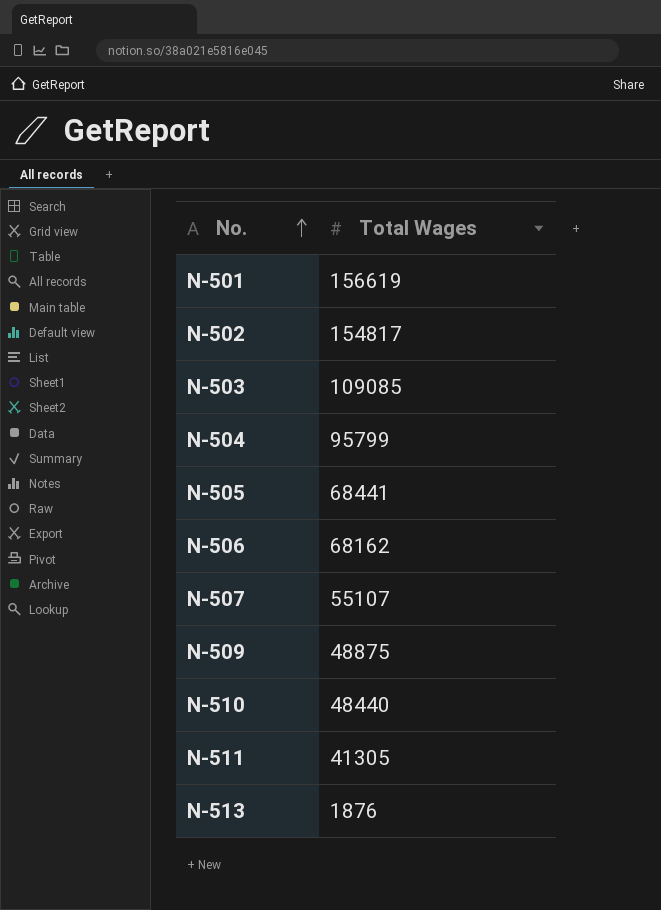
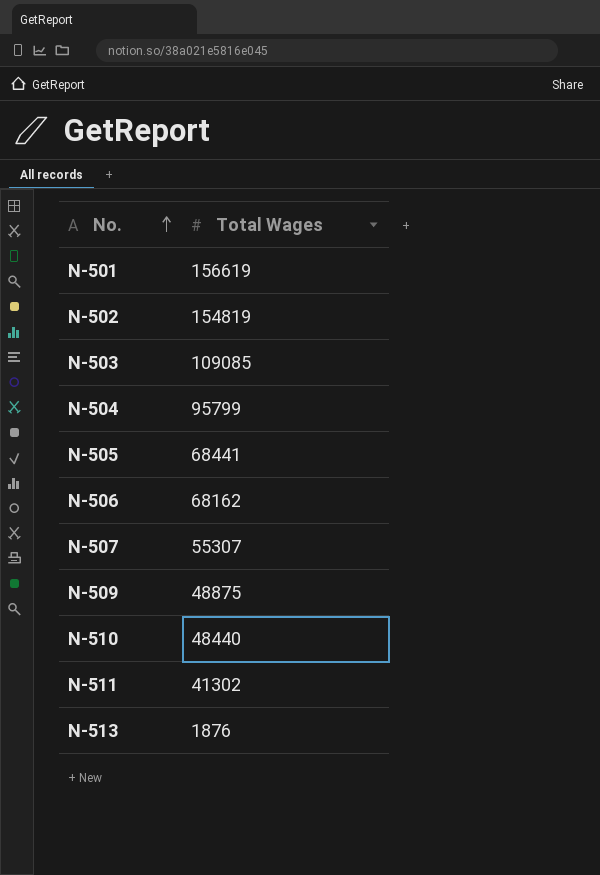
N-502 | Total Wages: 154817 -> 154819
N-507 | Total Wages: 55107 -> 55307
N-511 | Total Wages: 41305 -> 41302

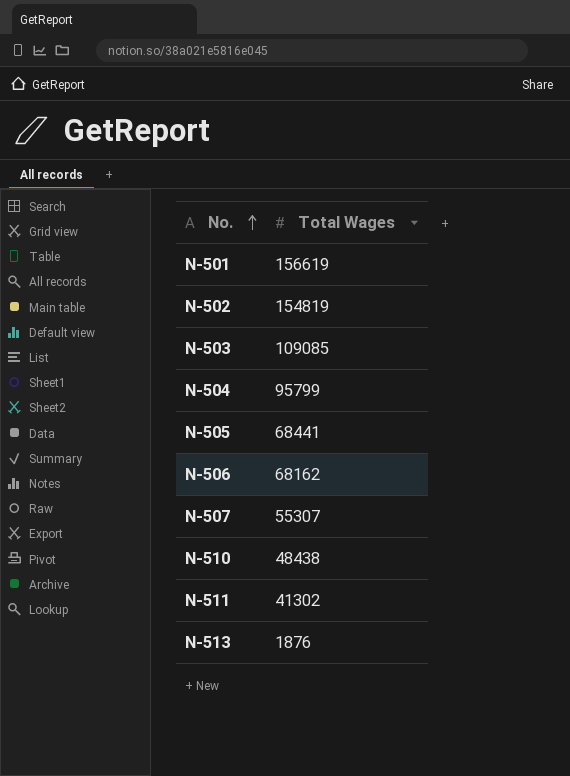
row N-509: 48875 -> none
N-510 | Total Wages: 48440 -> 48438

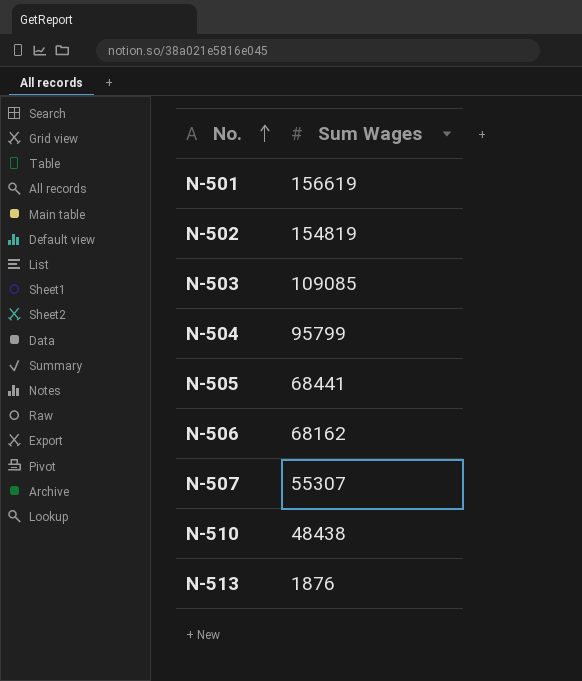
column name: Total Wages -> Sum Wages
row N-511: 41302 -> none

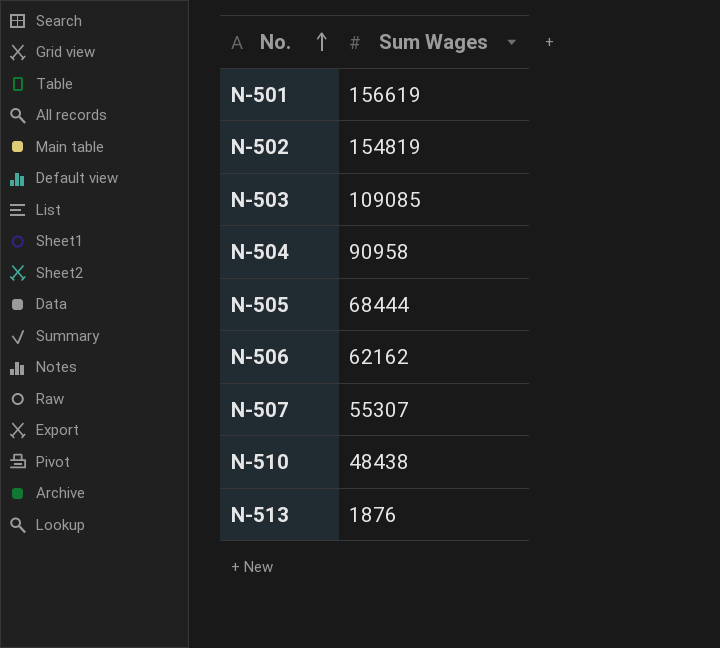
N-504 | Sum Wages: 95799 -> 90958
N-505 | Sum Wages: 68441 -> 68444
N-506 | Sum Wages: 68162 -> 62162

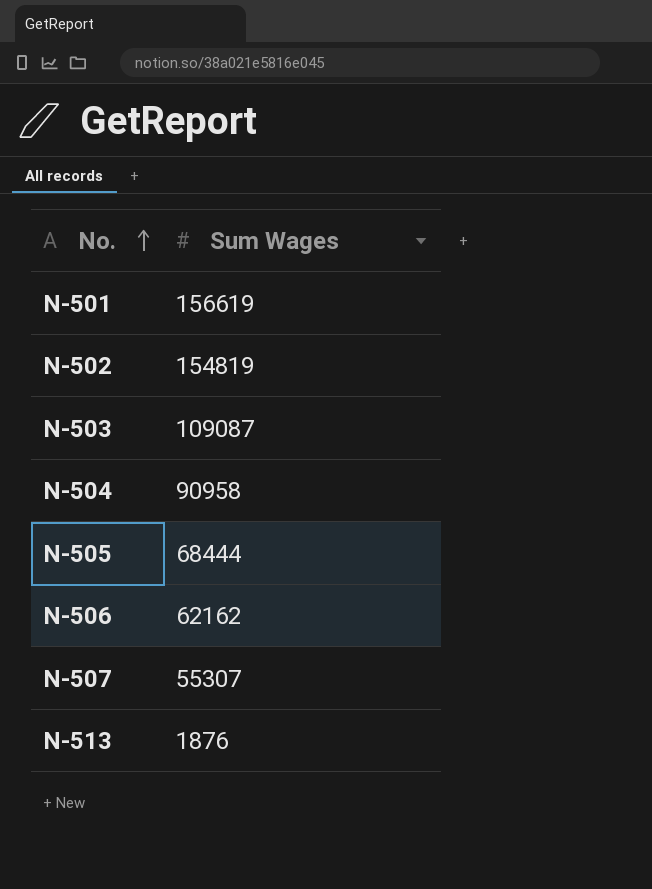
row N-510: 48438 -> none
N-503 | Sum Wages: 109085 -> 109087

